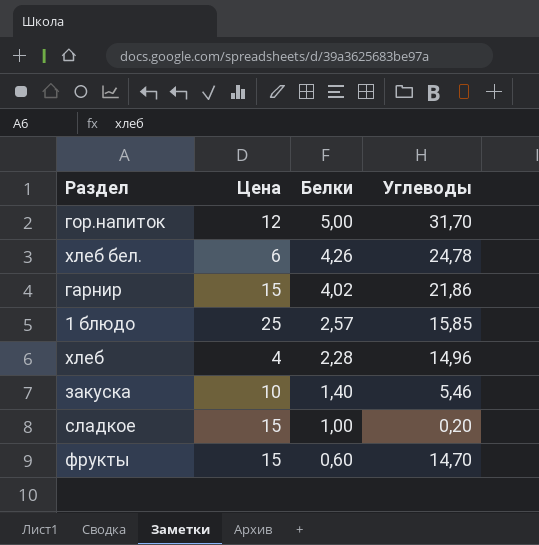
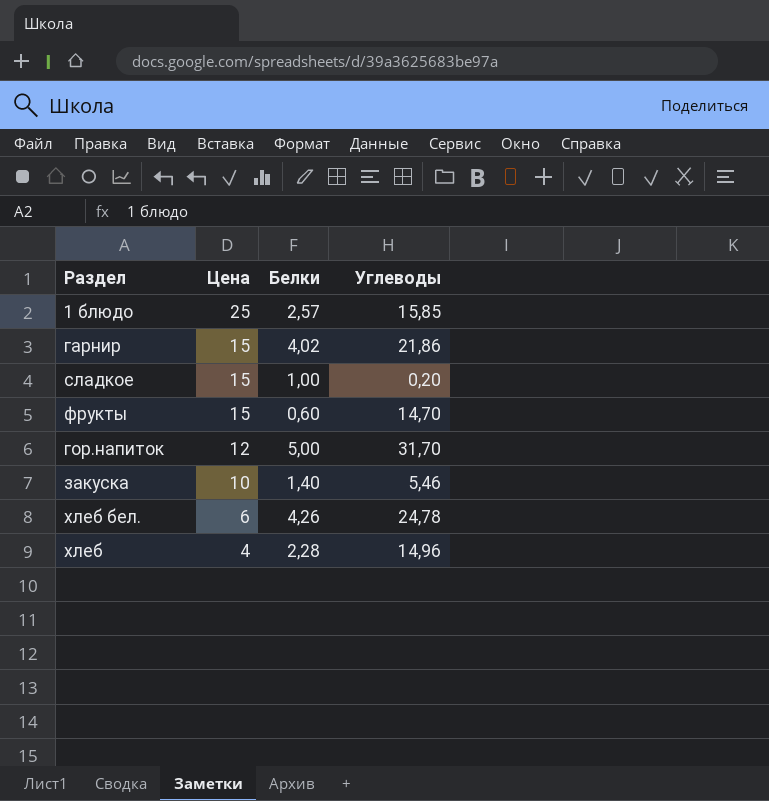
row order: Белки descending -> Цена descending

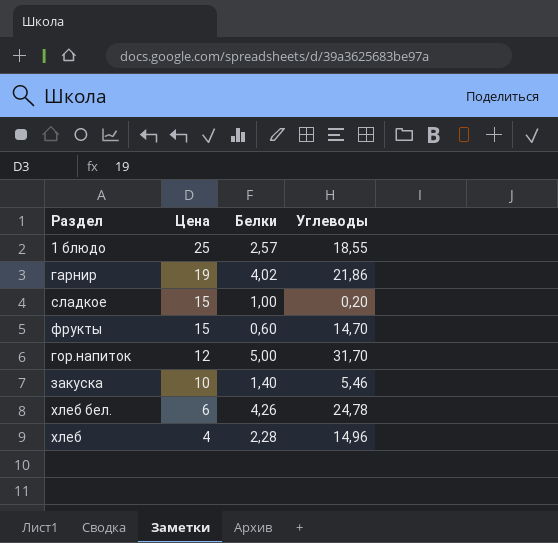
1 блюдо | Углеводы: 15,85 -> 18,55
гарнир | Цена: 15 -> 19

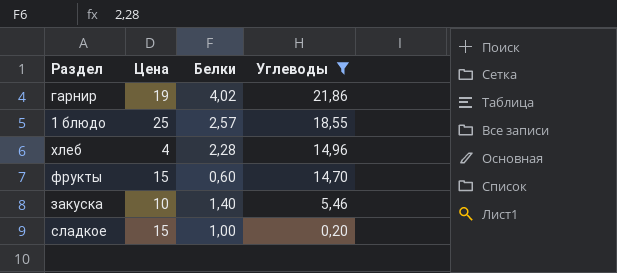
filter: none -> Углеводы <= 21,86
row order: Цена descending -> Углеводы descending

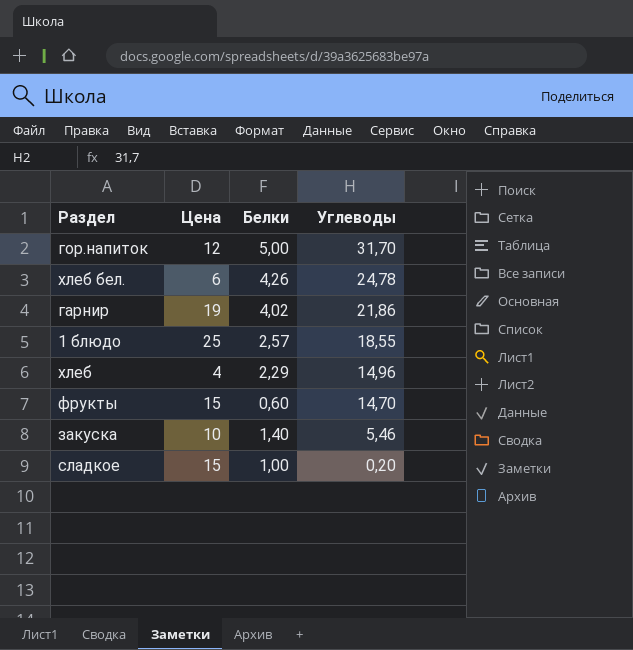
filter: Углеводы <= 21,86 -> none
хлеб | Белки: 2,28 -> 2,29

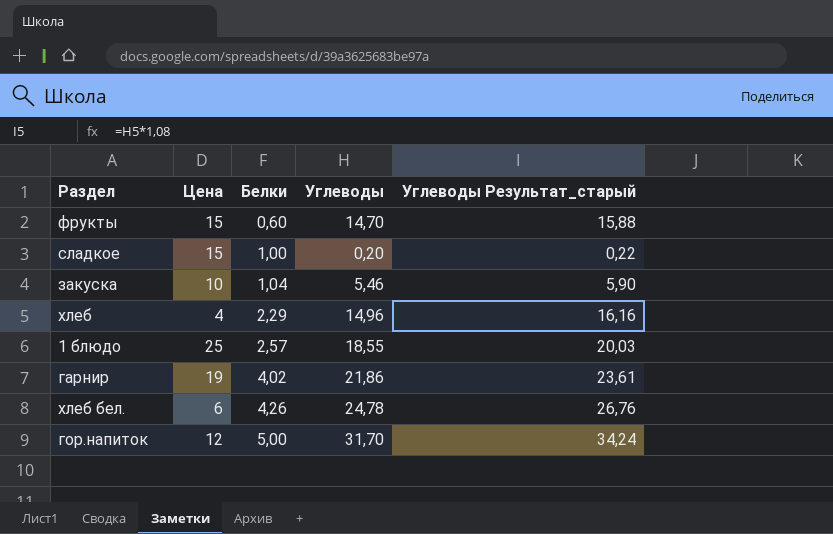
row order: Углеводы descending -> Белки ascending
column Углеводы Результат_старый | formula: none -> [Углеводы] * 1,08
закуска | Белки: 1,40 -> 1,04

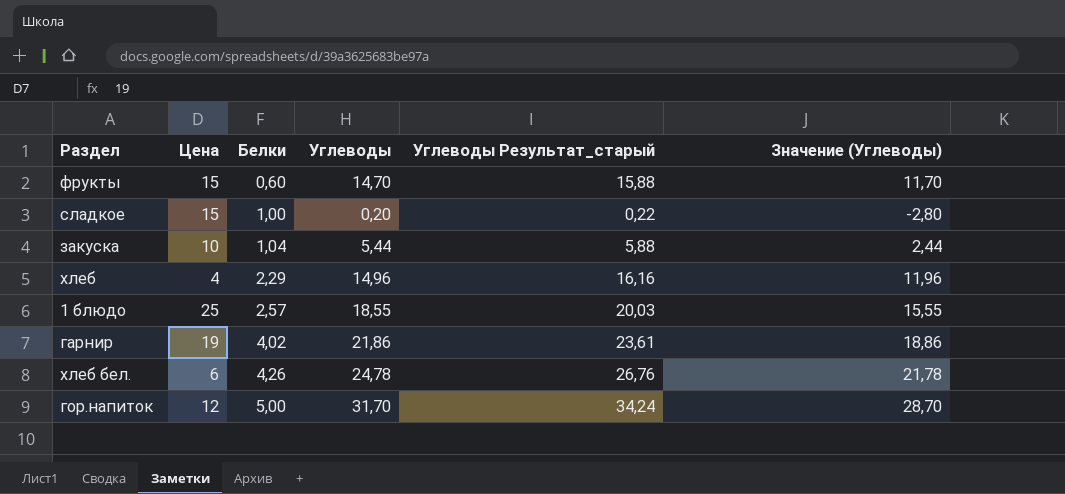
column Значение (Углеводы) | formula: none -> [Углеводы] - 3
закуска | Углеводы: 5,46 -> 5,44
закуска | Углеводы Результат_старый: 5,90 -> 5,88

